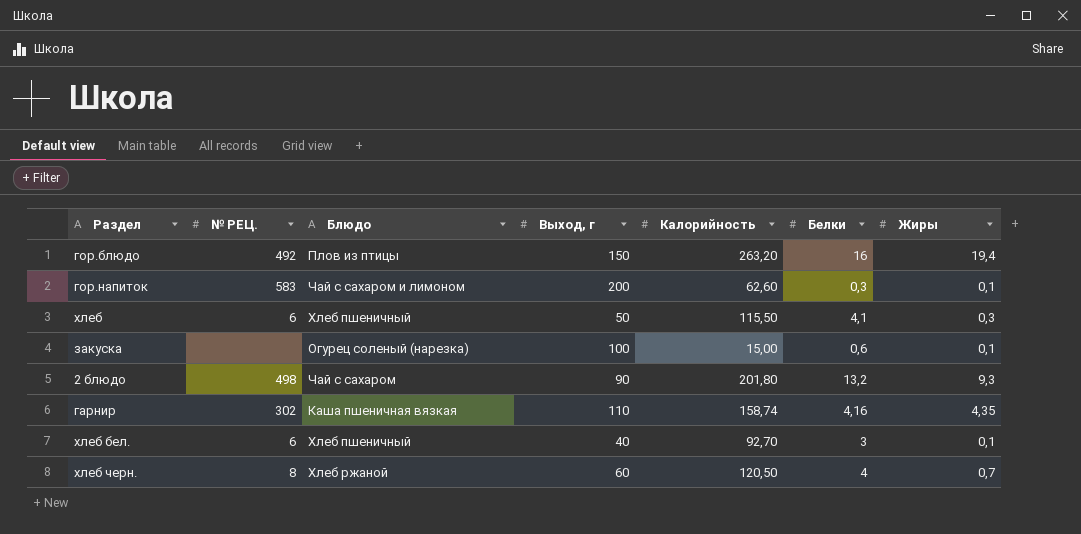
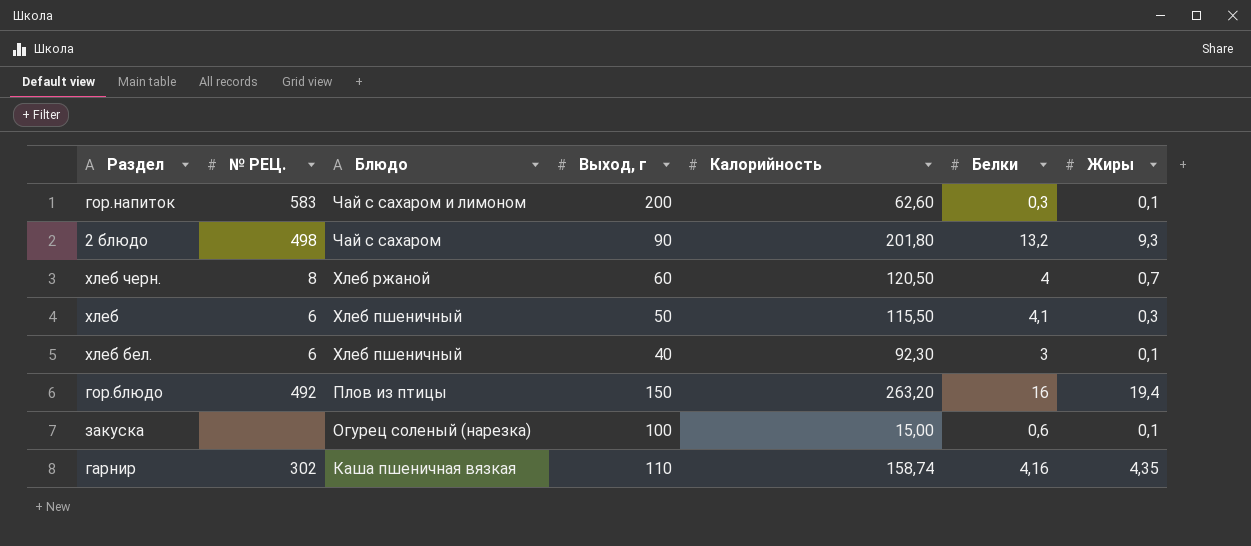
row order: none -> Блюдо descending
хлеб бел. | Калорийность: 92,70 -> 92,30

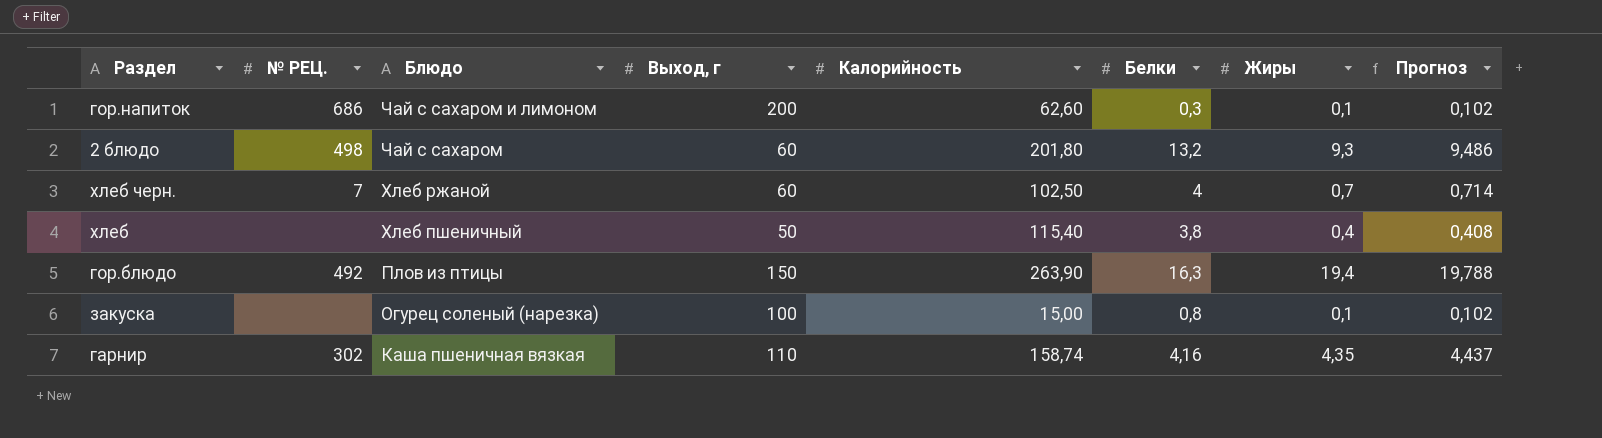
column Прогноз | formula: none -> [Жиры] * 1,02
row хлеб бел.: 6 | Хлеб пшеничный | 40 | 92,30 | 3 | 0,1 -> none
гор.напиток | № РЕЦ.: 583 -> 686
2 блюдо | Выход, г: 90 -> 60
хлеб черн. | № РЕЦ.: 8 -> 7
хлеб черн. | Калорийность: 120,50 -> 102,50
хлеб | № РЕЦ.: 6 -> none
хлеб | Калорийность: 115,50 -> 115,40
хлеб | Белки: 4,1 -> 3,8
хлеб | Жиры: 0,3 -> 0,4
гор.блюдо | Калорийность: 263,20 -> 263,90
гор.блюдо | Белки: 16 -> 16,3
закуска | Белки: 0,6 -> 0,8

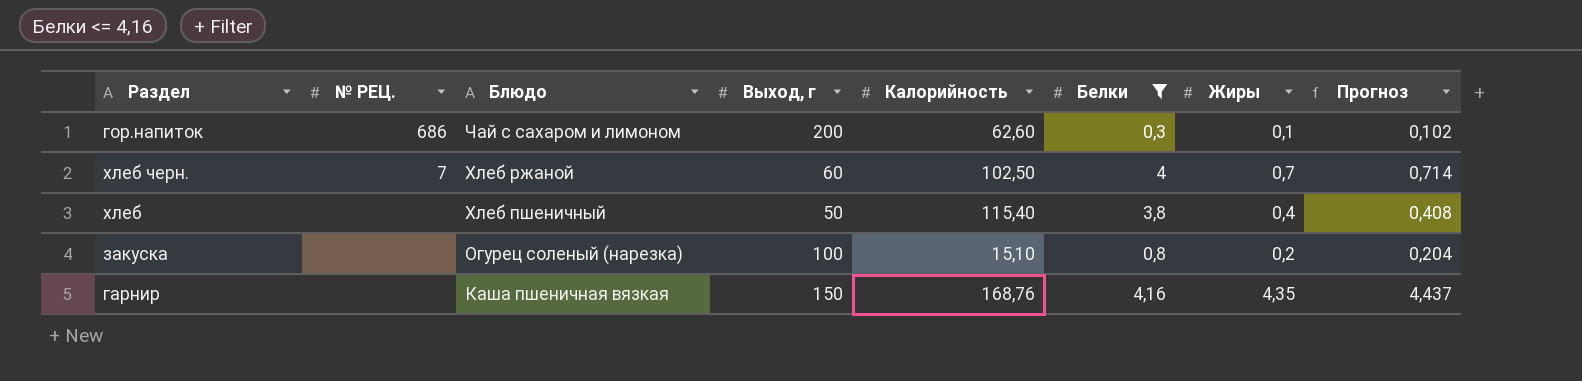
filter: none -> Белки <= 4,16
закуска | Калорийность: 15,00 -> 15,10
закуска | Жиры: 0,1 -> 0,2
закуска | Прогноз: 0,102 -> 0,204
гарнир | № РЕЦ.: 302 -> none
гарнир | Выход, г: 110 -> 150
гарнир | Калорийность: 158,74 -> 168,76

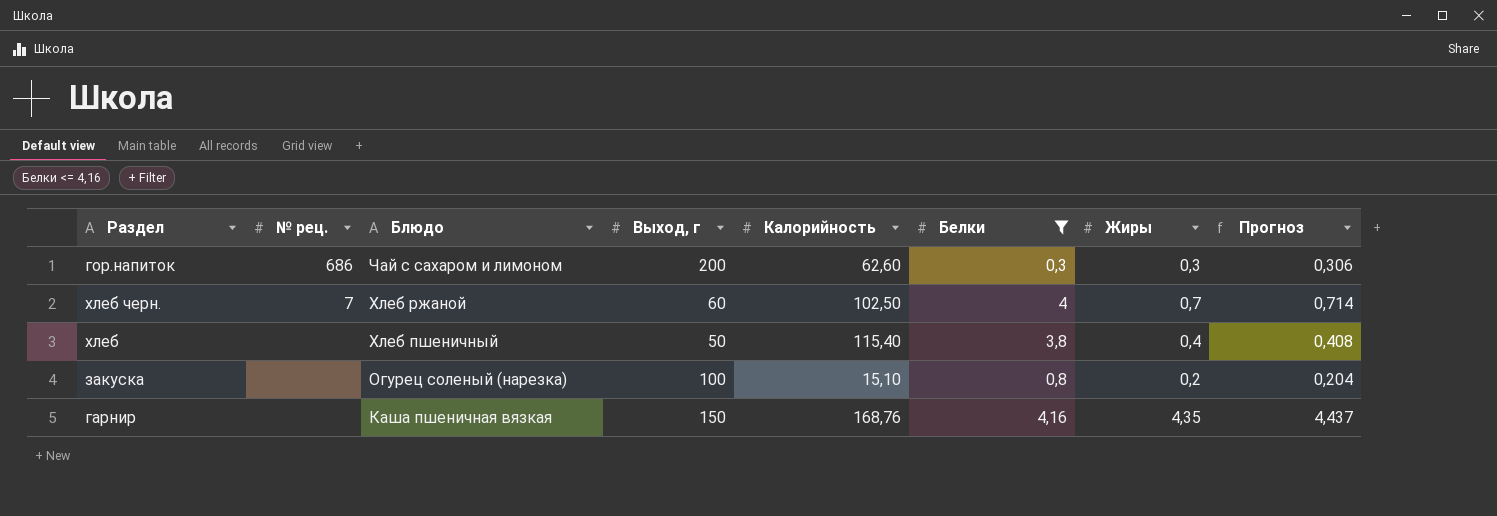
column name: № РЕЦ. -> № рец.
гор.напиток | Жиры: 0,1 -> 0,3
гор.напиток | Прогноз: 0,102 -> 0,306

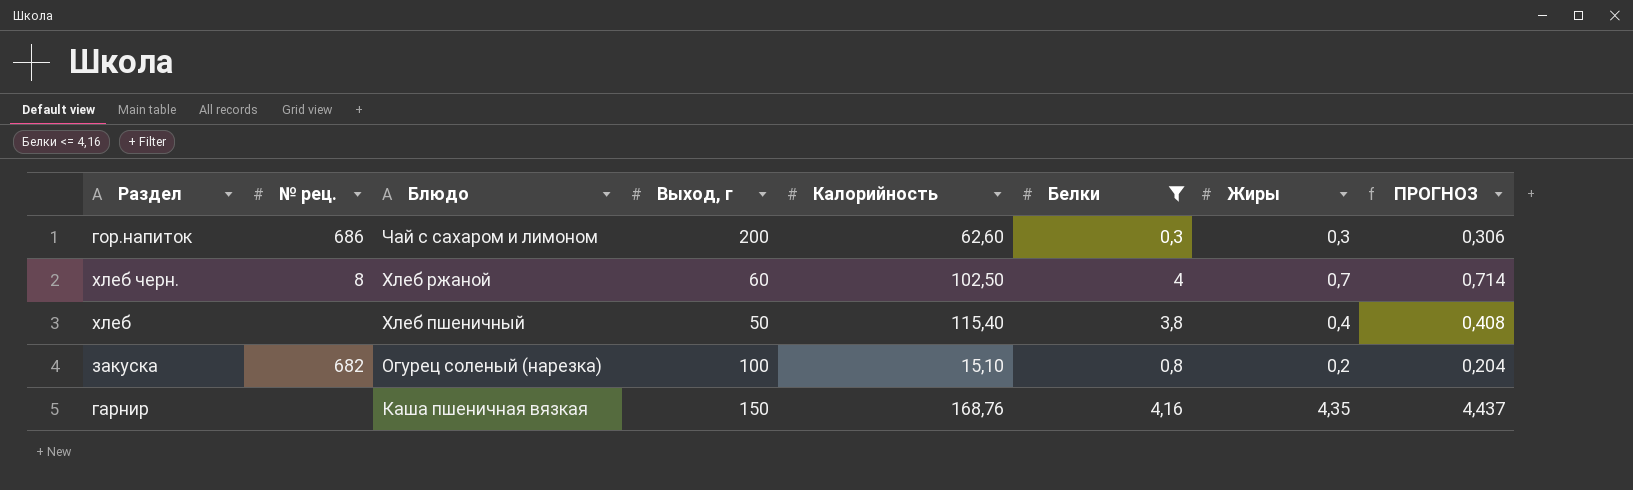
column name: Прогноз -> ПРОГНОЗ
хлеб черн. | № рец.: 7 -> 8
закуска | № рец.: none -> 682

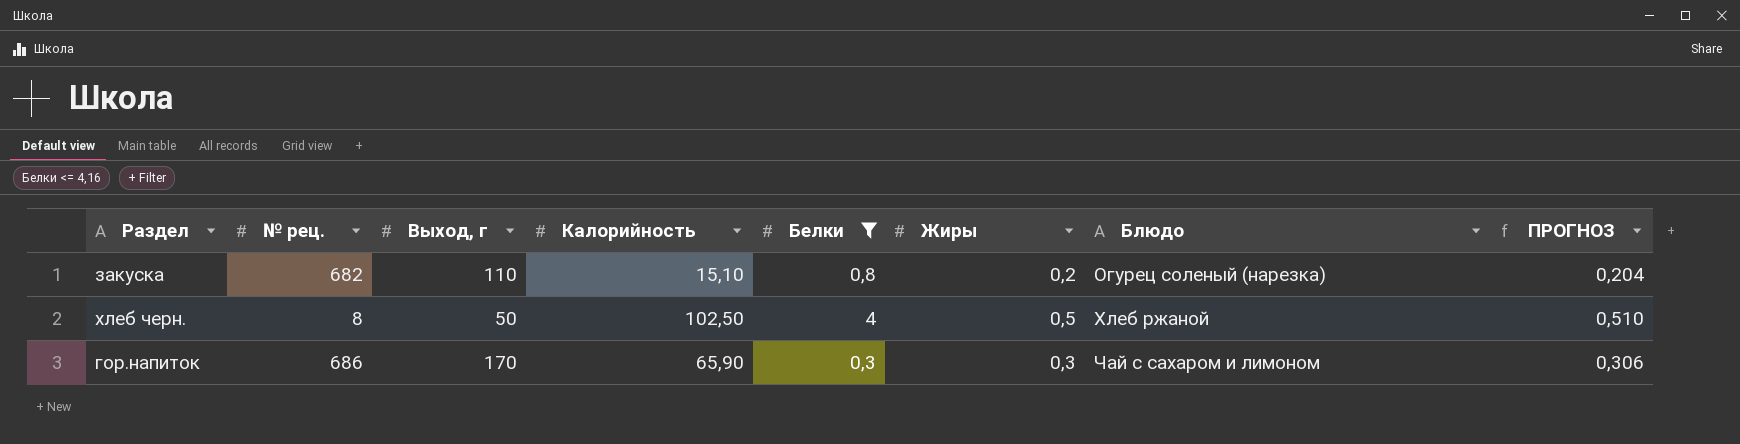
row order: Блюдо descending -> Блюдо ascending
column Блюдо | position: 3 -> 7
row хлеб: none | Хлеб пшеничный | 50 | 115,40 | 3,8 | 0,4 | 0,408 -> none
row гарнир: none | Каша пшеничная вязкая | 150 | 168,76 | 4,16 | 4,35 | 4,437 -> none
закуска | Выход, г: 100 -> 110
хлеб черн. | Выход, г: 60 -> 50
хлеб черн. | Жиры: 0,7 -> 0,5
хлеб черн. | ПРОГНОЗ: 0,714 -> 0,510
гор.напиток | Выход, г: 200 -> 170
гор.напиток | Калорийность: 62,60 -> 65,90

